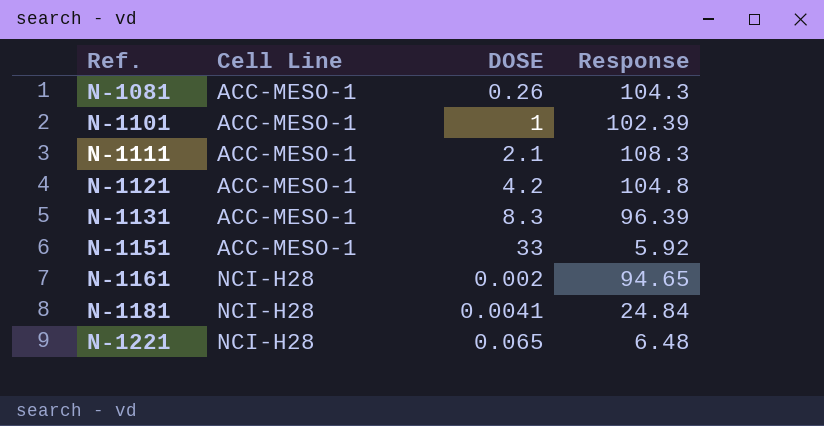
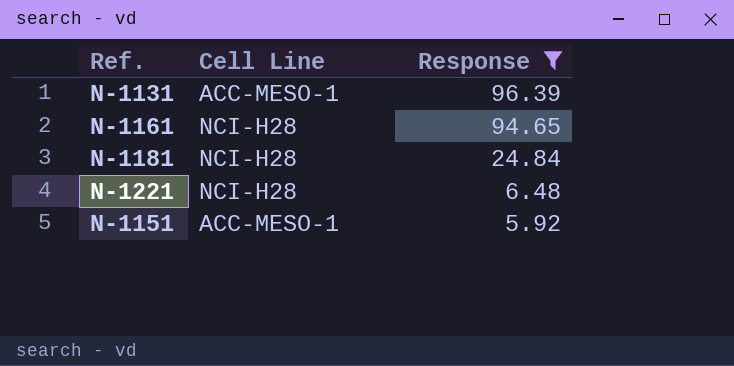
filter: none -> Response <= 96.39
row order: Ref. ascending -> Response descending
column DOSE | position: 3 -> none

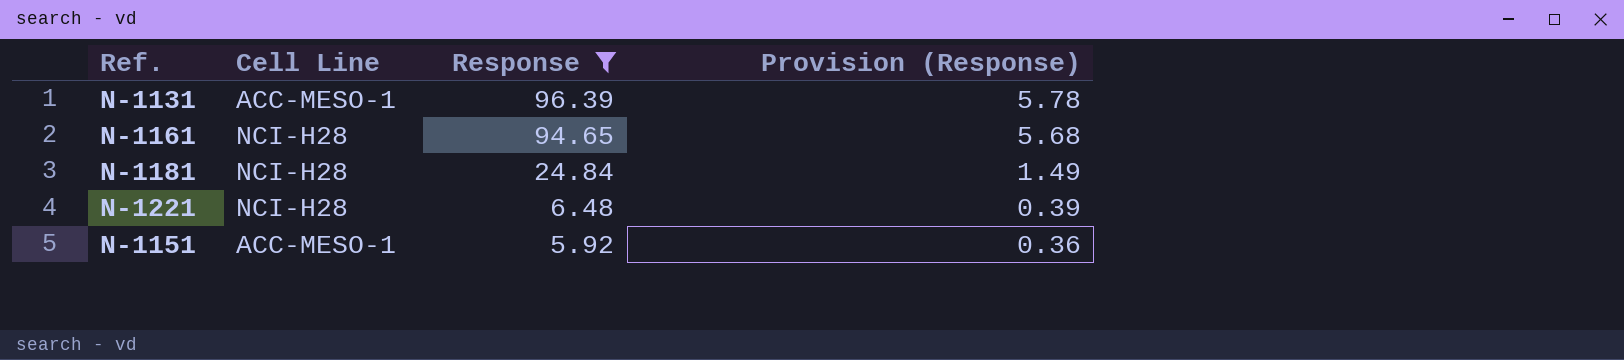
column Provision (Response) | formula: none -> [Response] * 0.06

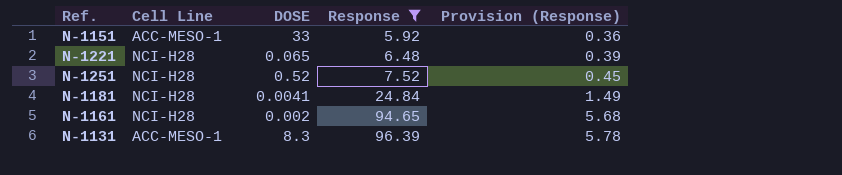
row order: Response descending -> Response ascending
column DOSE | position: none -> 3
row N-1251: none -> NCI-H28 | 0.52 | 7.52 | 0.45

